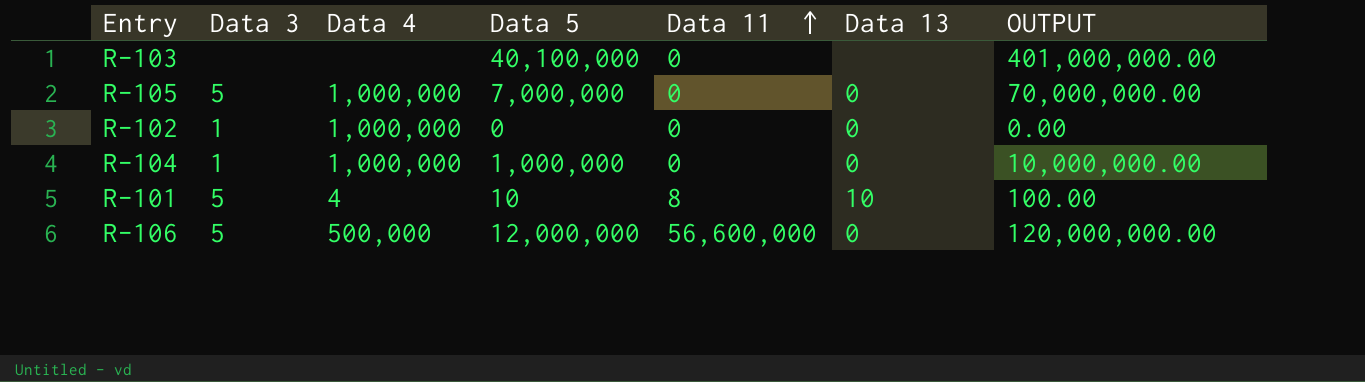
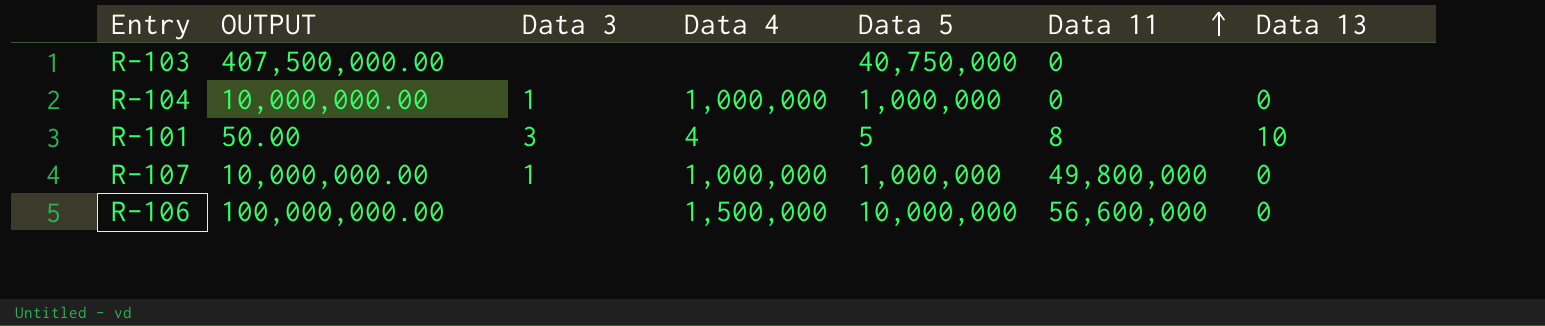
column OUTPUT | position: 7 -> 2
row R-105: 5 | 1,000,000 | 7,000,000 | 0 | 0 | 70,000,000.00 -> none
row R-102: 1 | 1,000,000 | 0 | 0 | 0 | 0.00 -> none
R-103 | OUTPUT: 401,000,000.00 -> 407,500,000.00
R-103 | Data 5: 40,100,000 -> 40,750,000
R-101 | OUTPUT: 100.00 -> 50.00
R-101 | Data 3: 5 -> 3
R-101 | Data 5: 10 -> 5
row R-107: none -> 10,000,000.00 | 1 | 1,000,000 | 1,000,000 | 49,800,000 | 0
R-106 | OUTPUT: 120,000,000.00 -> 100,000,000.00
R-106 | Data 3: 5 -> none
R-106 | Data 4: 500,000 -> 1,500,000
R-106 | Data 5: 12,000,000 -> 10,000,000

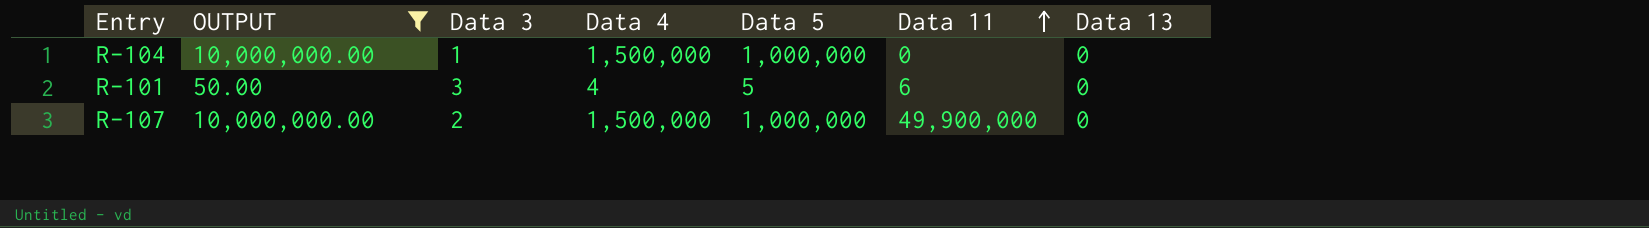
filter: none -> OUTPUT <= 10,000,000.00
R-104 | Data 4: 1,000,000 -> 1,500,000
R-101 | Data 11: 8 -> 6
R-101 | Data 13: 10 -> 0
R-107 | Data 3: 1 -> 2
R-107 | Data 4: 1,000,000 -> 1,500,000
R-107 | Data 11: 49,800,000 -> 49,900,000

